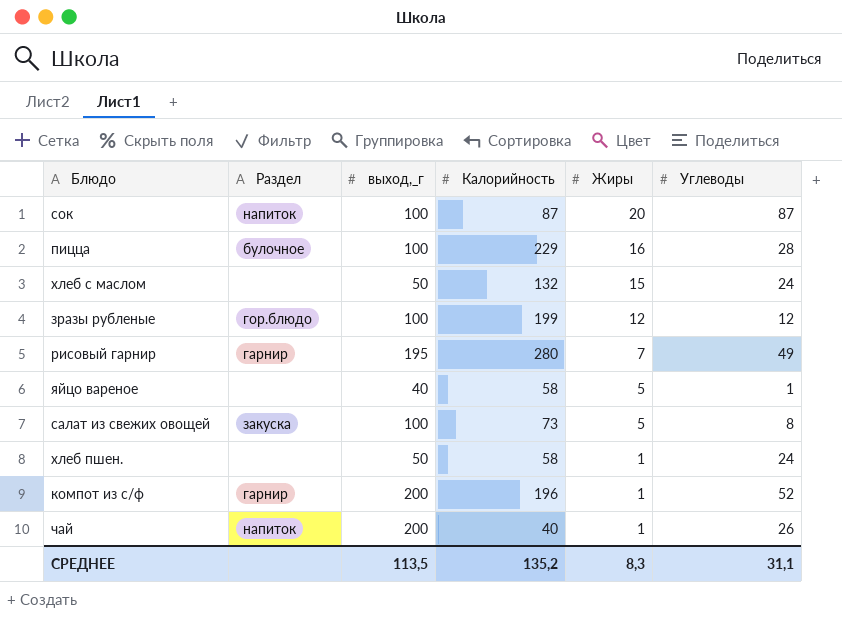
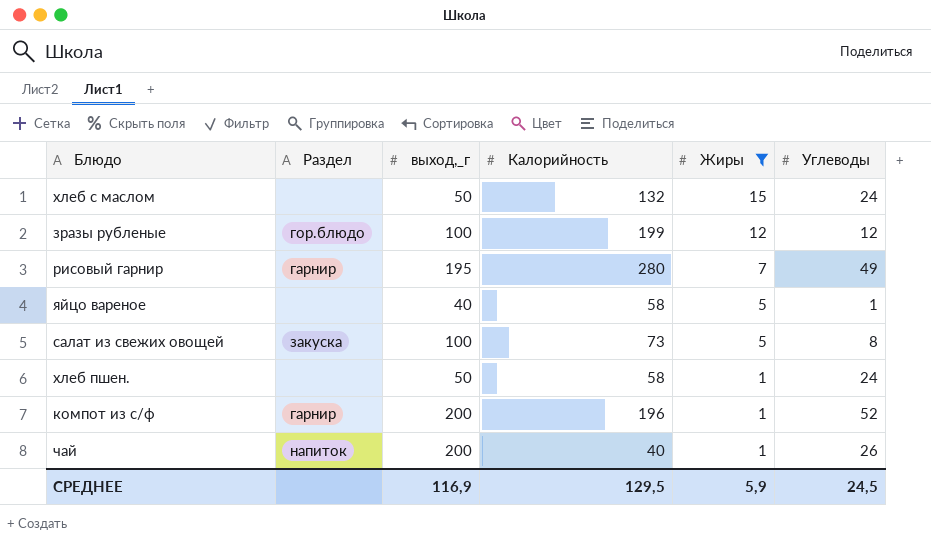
filter: none -> Жиры <= 15
СРЕДНЕЕ | выход,_г: 113,5 -> 116,9
СРЕДНЕЕ | Калорийность: 135,2 -> 129,5
СРЕДНЕЕ | Жиры: 8,3 -> 5,9
СРЕДНЕЕ | Углеводы: 31,1 -> 24,5

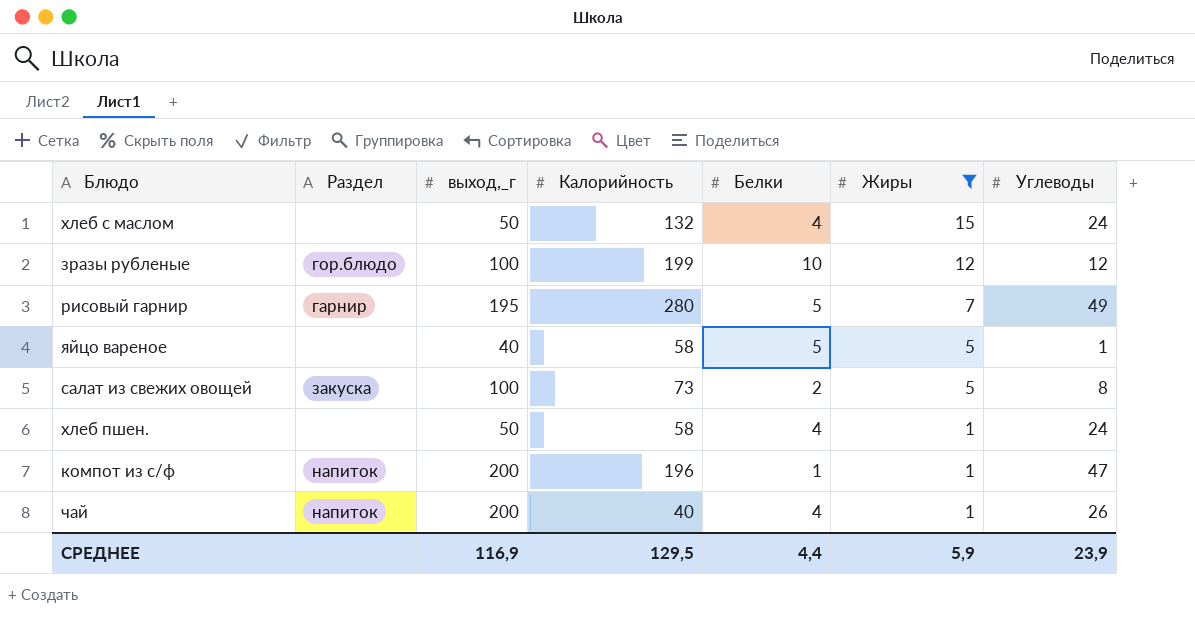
column Белки | position: none -> 5
компот из с/ф | Раздел: гарнир -> напиток
компот из с/ф | Углеводы: 52 -> 47
СРЕДНЕЕ | Углеводы: 24,5 -> 23,9

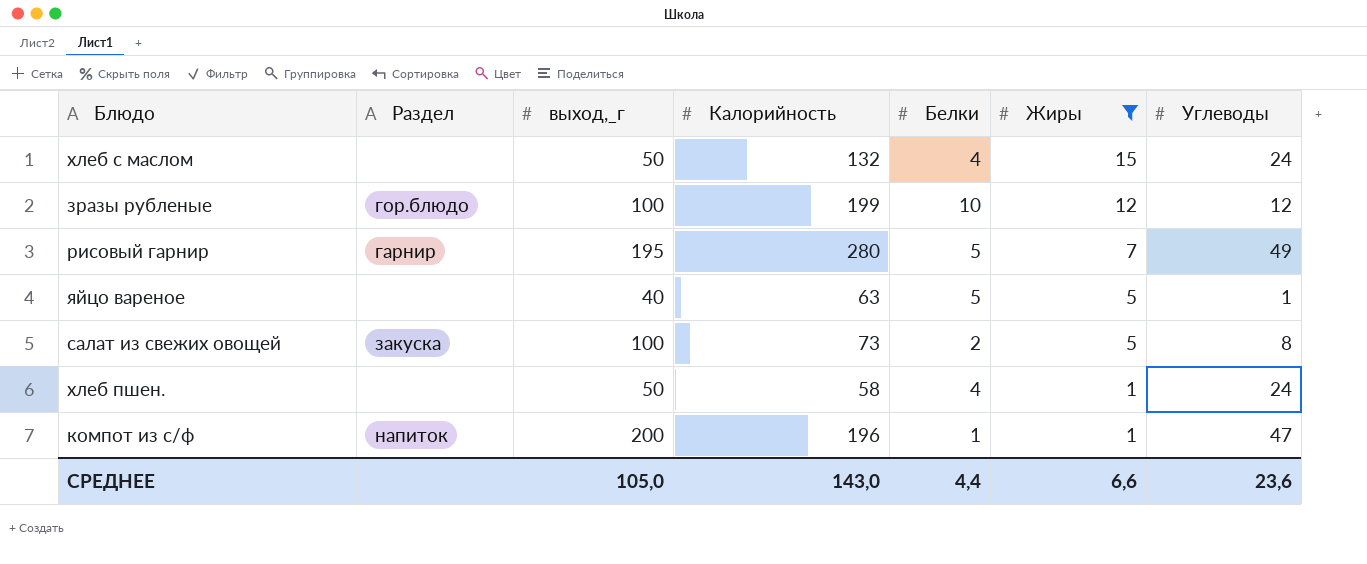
row чай: напиток | 200 | 40 | 4 | 1 | 26 -> none
яйцо вареное | Калорийность: 58 -> 63
СРЕДНЕЕ | выход,_г: 116,9 -> 105,0
СРЕДНЕЕ | Калорийность: 129,5 -> 143,0
СРЕДНЕЕ | Жиры: 5,9 -> 6,6
СРЕДНЕЕ | Углеводы: 23,9 -> 23,6

